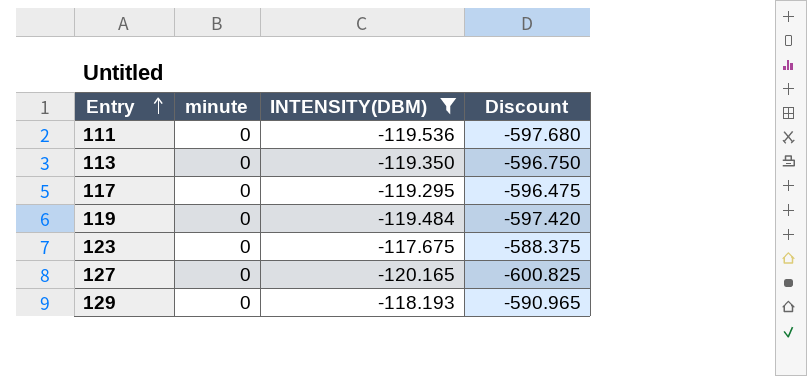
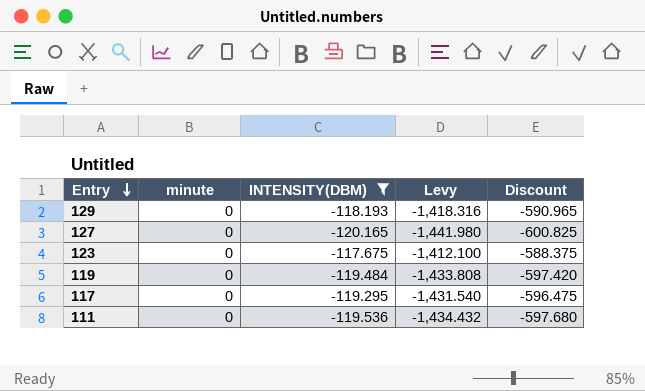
row order: Entry ascending -> Entry descending
column Levy | formula: none -> [INTENSITY(DBM)] * 12
row 113: 0 | -119.350 | -596.750 -> none

